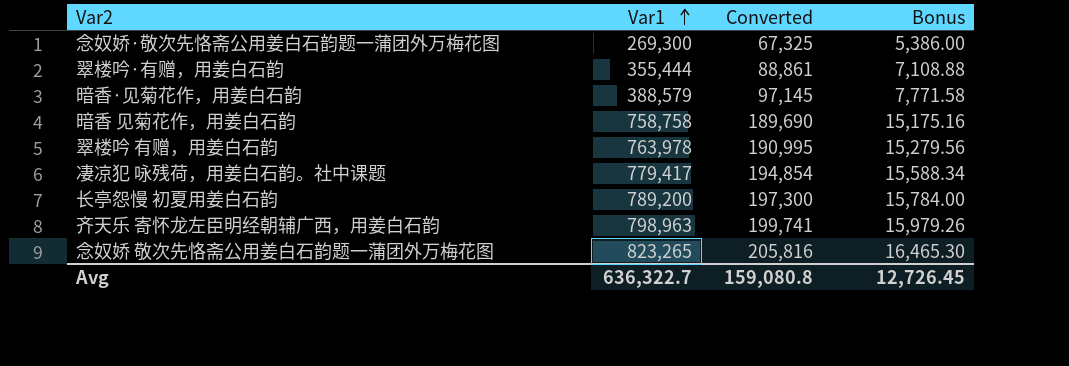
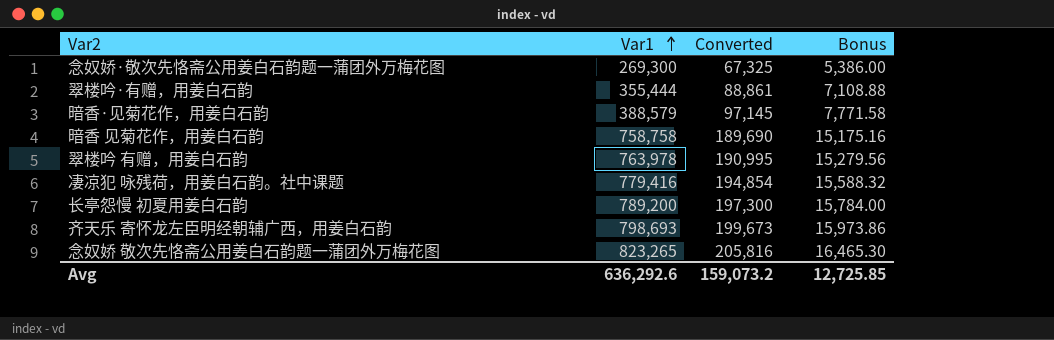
凄凉犯 咏残荷，用姜白石韵。社中课题 | Var1: 779,417 -> 779,416
凄凉犯 咏残荷，用姜白石韵。社中课题 | Bonus: 15,588.34 -> 15,588.32
齐天乐 寄怀龙左臣明经朝辅广西，用姜白石韵 | Var1: 798,963 -> 798,693
齐天乐 寄怀龙左臣明经朝辅广西，用姜白石韵 | Converted: 199,741 -> 199,673
齐天乐 寄怀龙左臣明经朝辅广西，用姜白石韵 | Bonus: 15,979.26 -> 15,973.86
Avg | Var1: 636,322.7 -> 636,292.6
Avg | Converted: 159,080.8 -> 159,073.2
Avg | Bonus: 12,726.45 -> 12,725.85

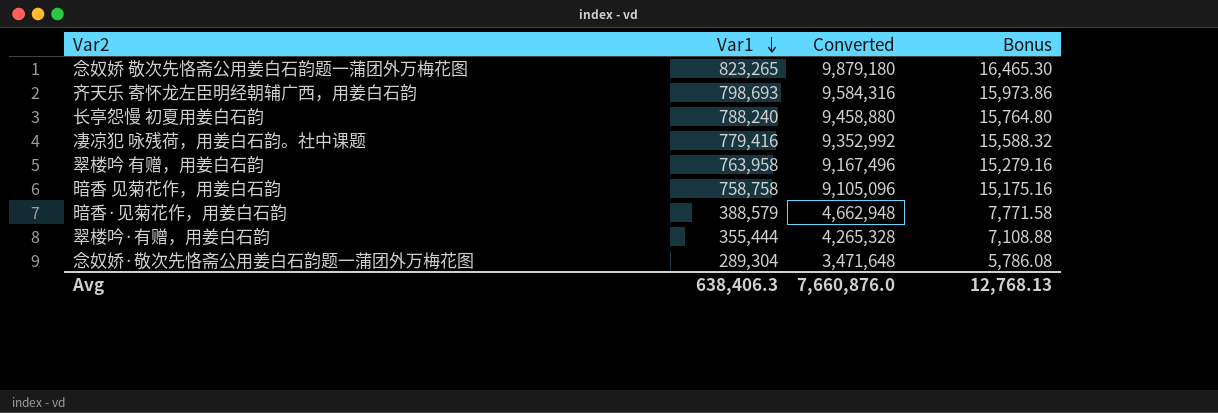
row order: Var1 ascending -> Var1 descending
column Converted | formula: [Var1] * 0.25 -> [Var1] * 12
长亭怨慢 初夏用姜白石韵 | Var1: 789,200 -> 788,240
长亭怨慢 初夏用姜白石韵 | Bonus: 15,784.00 -> 15,764.80
翠楼吟 有赠，用姜白石韵 | Var1: 763,978 -> 763,958
翠楼吟 有赠，用姜白石韵 | Bonus: 15,279.56 -> 15,279.16
念奴娇·敬次先恪斋公用姜白石韵题一蒲团外万梅花图 | Var1: 269,300 -> 289,304
念奴娇·敬次先恪斋公用姜白石韵题一蒲团外万梅花图 | Bonus: 5,386.00 -> 5,786.08
Avg | Var1: 636,292.6 -> 638,406.3
Avg | Converted: 159,073.2 -> 7,660,876.0
Avg | Bonus: 12,725.85 -> 12,768.13

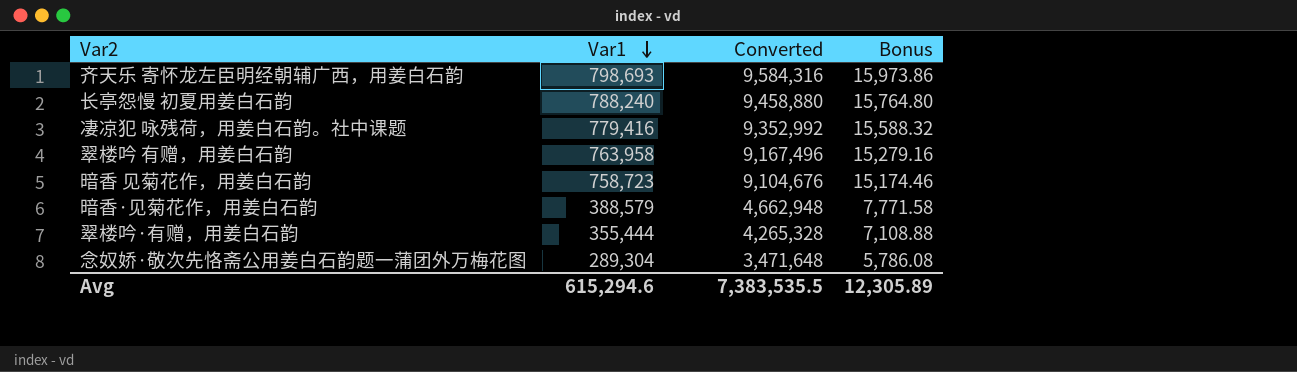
row 念奴娇 敬次先恪斋公用姜白石韵题一蒲团外万梅花图: 823,265 | 9,879,180 | 16,465.30 -> none
暗香 见菊花作，用姜白石韵 | Var1: 758,758 -> 758,723
暗香 见菊花作，用姜白石韵 | Converted: 9,105,096 -> 9,104,676
暗香 见菊花作，用姜白石韵 | Bonus: 15,175.16 -> 15,174.46
Avg | Var1: 638,406.3 -> 615,294.6
Avg | Converted: 7,660,876.0 -> 7,383,535.5
Avg | Bonus: 12,768.13 -> 12,305.89

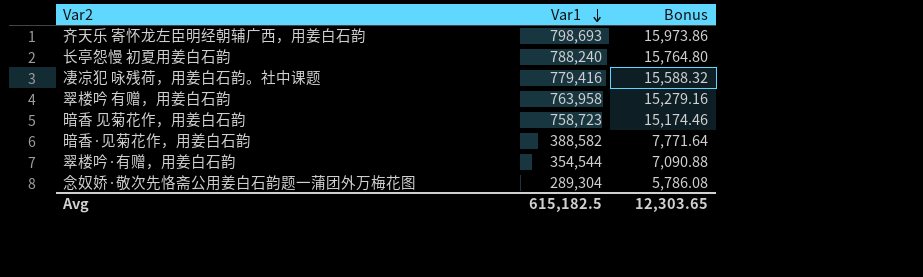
column Converted | formula: [Var1] * 12 -> none
暗香·见菊花作，用姜白石韵 | Var1: 388,579 -> 388,582
暗香·见菊花作，用姜白石韵 | Bonus: 7,771.58 -> 7,771.64
翠楼吟·有赠，用姜白石韵 | Var1: 355,444 -> 354,544
翠楼吟·有赠，用姜白石韵 | Bonus: 7,108.88 -> 7,090.88
Avg | Var1: 615,294.6 -> 615,182.5
Avg | Bonus: 12,305.89 -> 12,303.65

